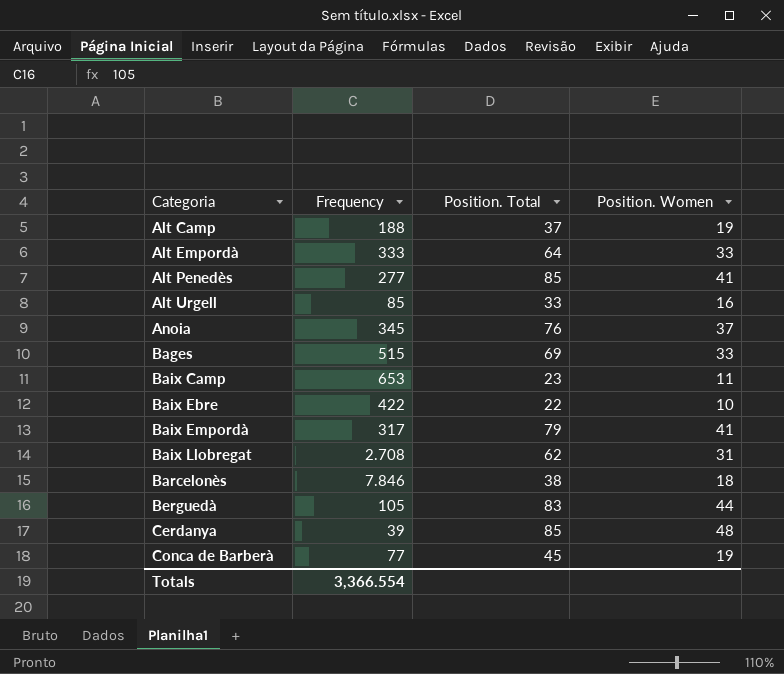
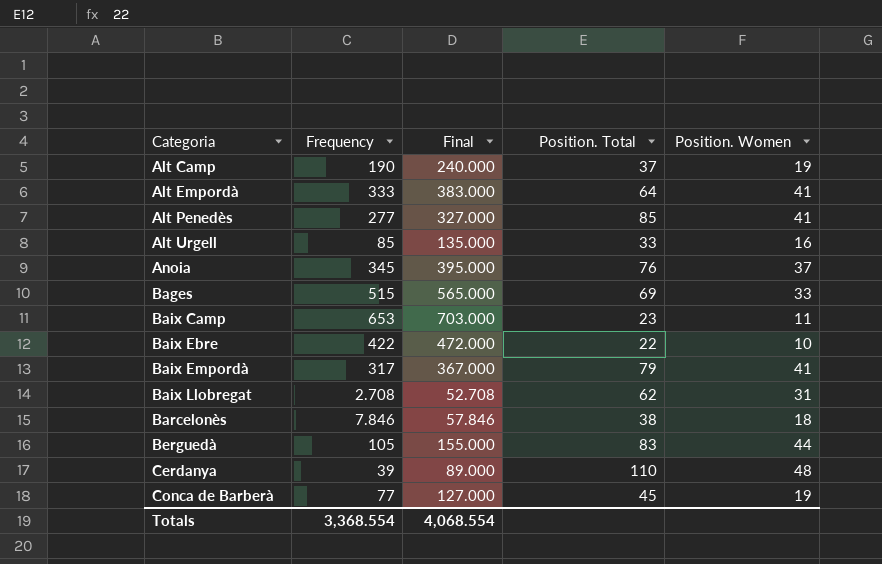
column Final | formula: none -> [Frequency] + 50
Alt Camp | Frequency: 188 -> 190
Alt Empordà | Position. Women: 33 -> 41
Cerdanya | Position. Total: 85 -> 110
Totals | Frequency: 3,366.554 -> 3,368.554

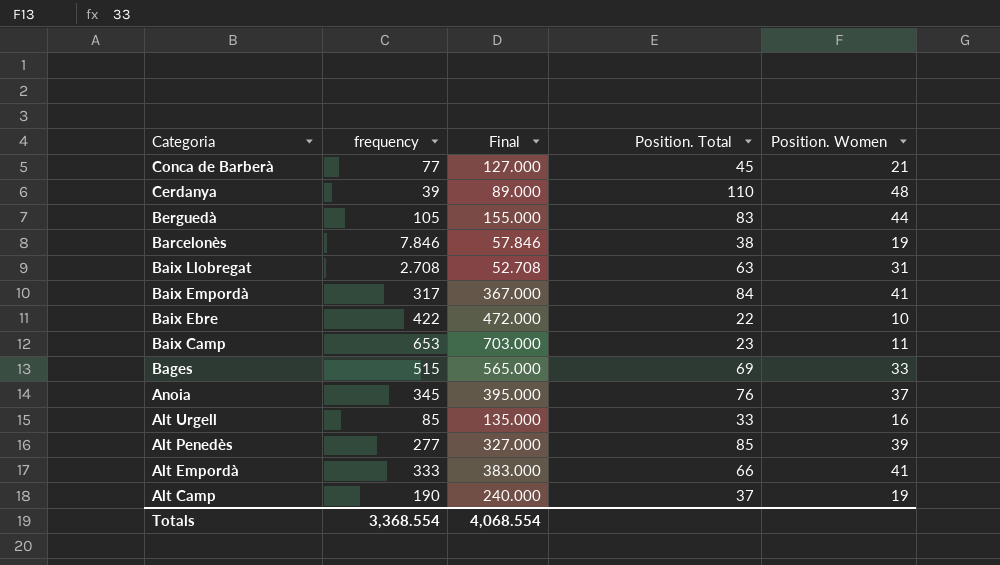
row order: Categoria ascending -> Categoria descending
column name: Frequency -> frequency
Conca de Barberà | Position. Women: 19 -> 21
Barcelonès | Position. Women: 18 -> 19
Baix Llobregat | Position. Total: 62 -> 63
Baix Empordà | Position. Total: 79 -> 84
Alt Penedès | Position. Women: 41 -> 39
Alt Empordà | Position. Total: 64 -> 66

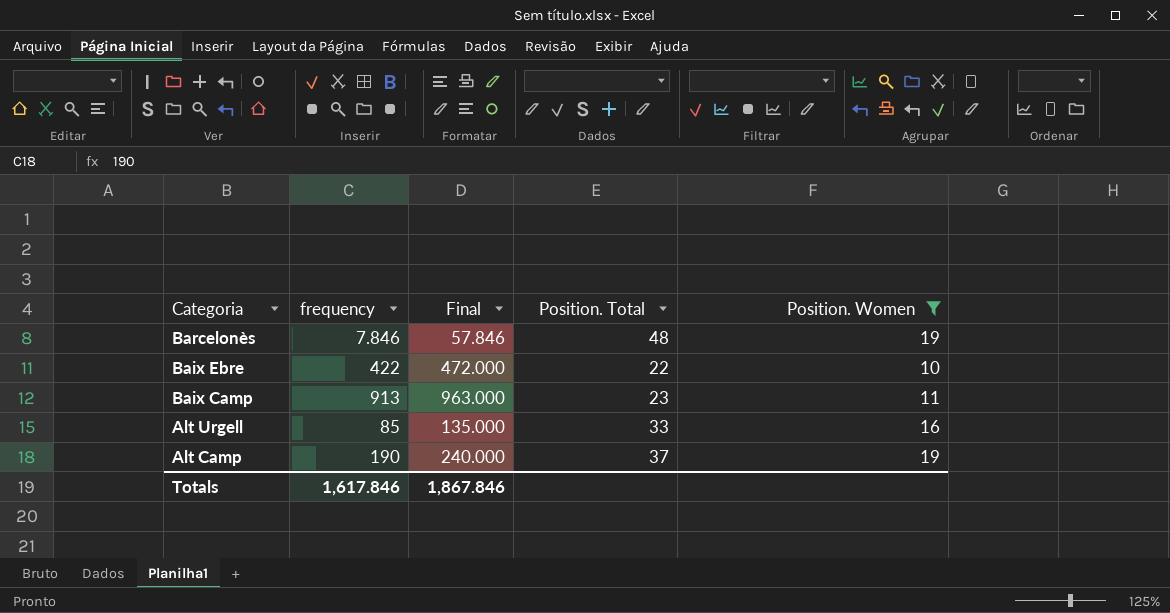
filter: none -> Position. Women <= 19
Barcelonès | Position. Total: 38 -> 48
Baix Camp | frequency: 653 -> 913
Baix Camp | Final: 703.000 -> 963.000
Totals | frequency: 3,368.554 -> 1,617.846
Totals | Final: 4,068.554 -> 1,867.846

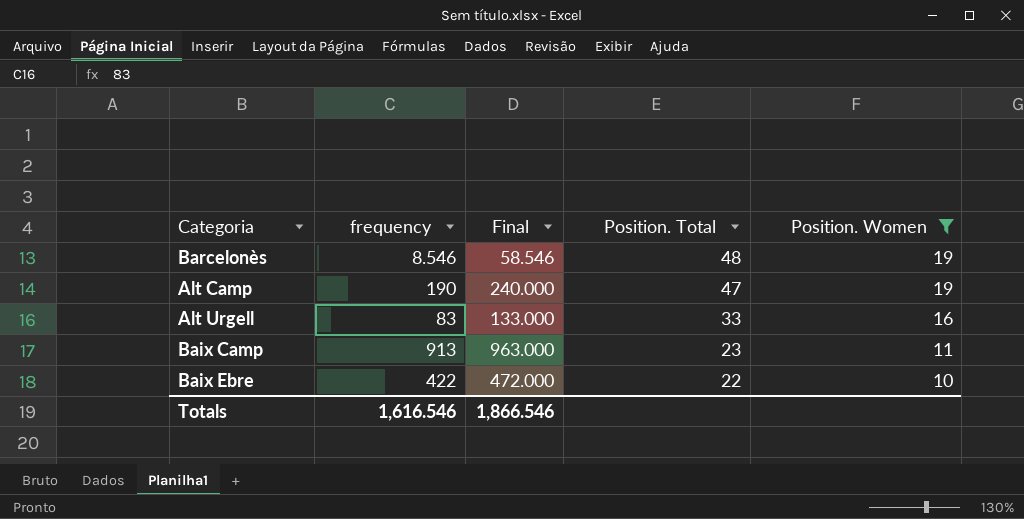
row order: Categoria descending -> Position. Total descending
Barcelonès | frequency: 7.846 -> 8.546
Barcelonès | Final: 57.846 -> 58.546
Alt Camp | Position. Total: 37 -> 47
Alt Urgell | frequency: 85 -> 83
Alt Urgell | Final: 135.000 -> 133.000
Totals | frequency: 1,617.846 -> 1,616.546
Totals | Final: 1,867.846 -> 1,866.546

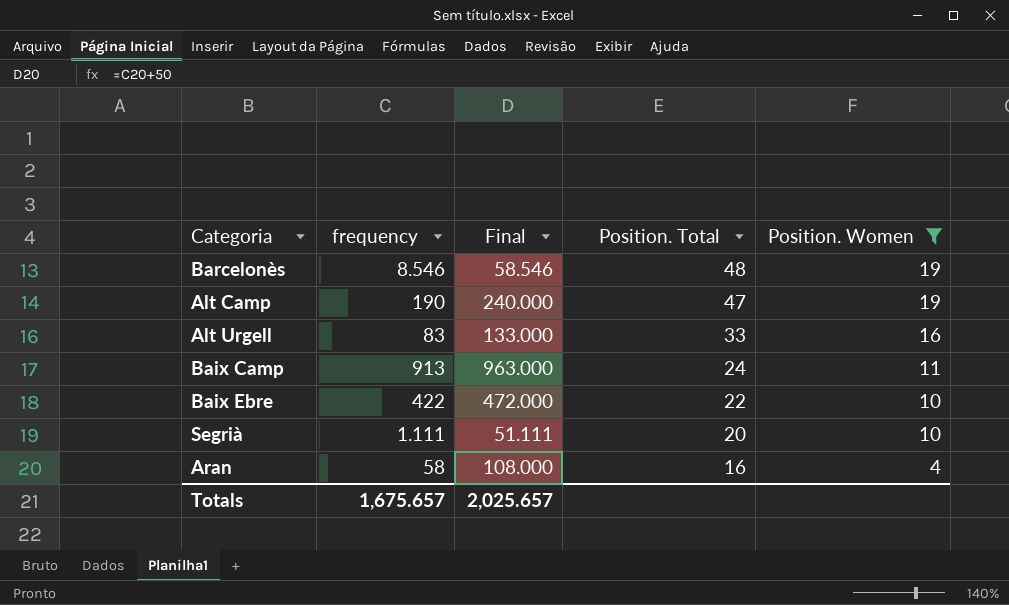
Baix Camp | Position. Total: 23 -> 24
row Segrià: none -> 1.111 | 51.111 | 20 | 10
row Aran: none -> 58 | 108.000 | 16 | 4
Totals | frequency: 1,616.546 -> 1,675.657
Totals | Final: 1,866.546 -> 2,025.657

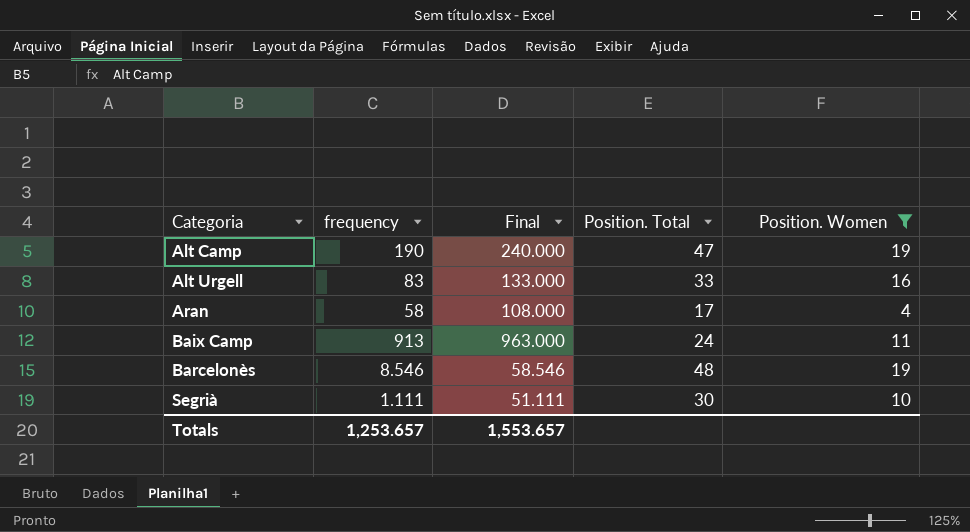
row order: Position. Total descending -> Categoria ascending
row Baix Ebre: 422 | 472.000 | 22 | 10 -> none
Aran | Position. Total: 16 -> 17
Segrià | Position. Total: 20 -> 30
Totals | frequency: 1,675.657 -> 1,253.657
Totals | Final: 2,025.657 -> 1,553.657

